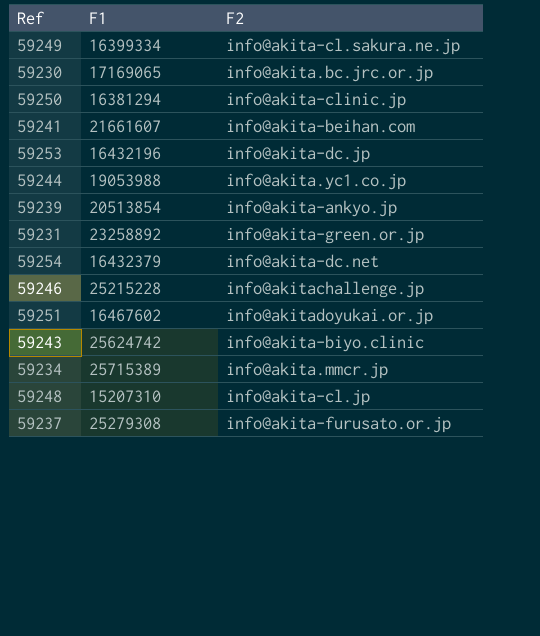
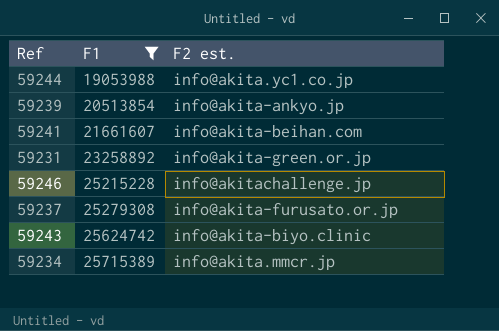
filter: none -> F1 >= 19053988
row order: none -> F1 ascending
column name: F2 -> F2 est.

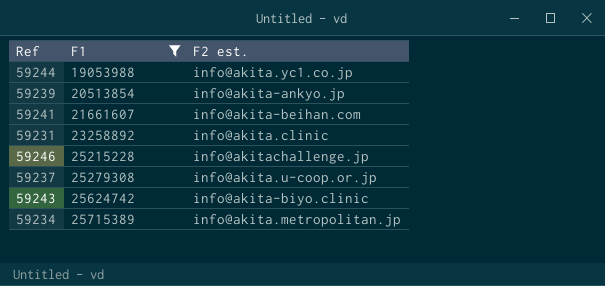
59231 | F2 est.: info@akita-green.or.jp -> info@akita.clinic
59237 | F2 est.: info@akita-furusato.or.jp -> info@akita.u-coop.or.jp
59234 | F2 est.: info@akita.mmcr.jp -> info@akita.metropolitan.jp

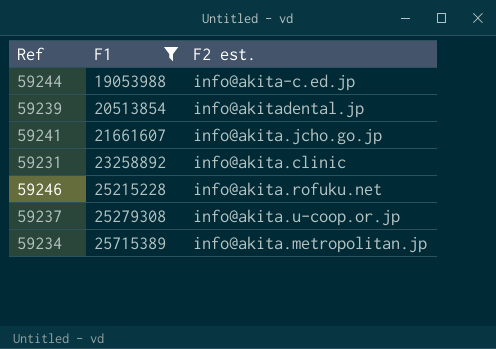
row 59243: 25624742 | info@akita-biyo.clinic -> none
59244 | F2 est.: info@akita.yc1.co.jp -> info@akita-c.ed.jp
59239 | F2 est.: info@akita-ankyo.jp -> info@akitadental.jp
59241 | F2 est.: info@akita-beihan.com -> info@akita.jcho.go.jp
59246 | F2 est.: info@akitachallenge.jp -> info@akita.rofuku.net

